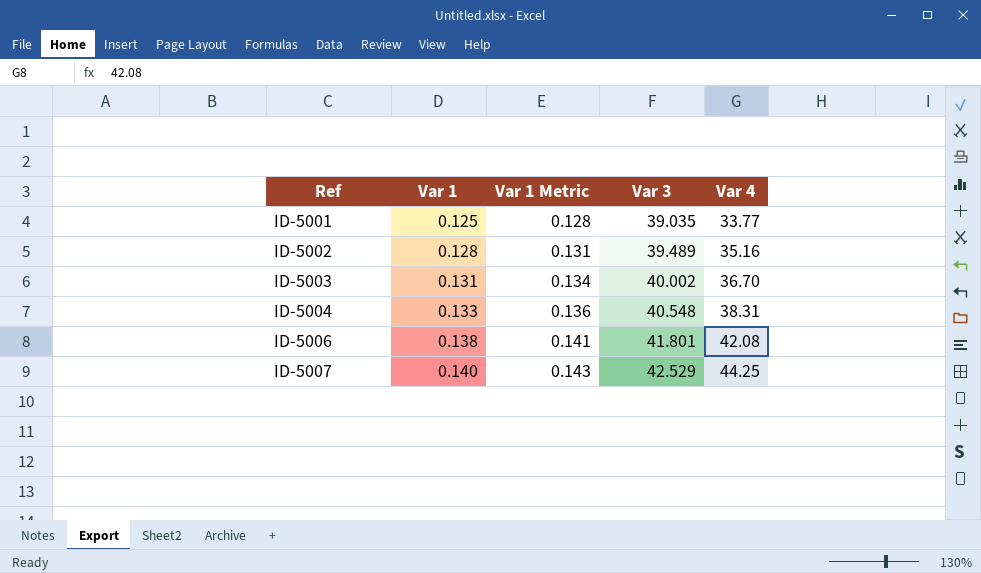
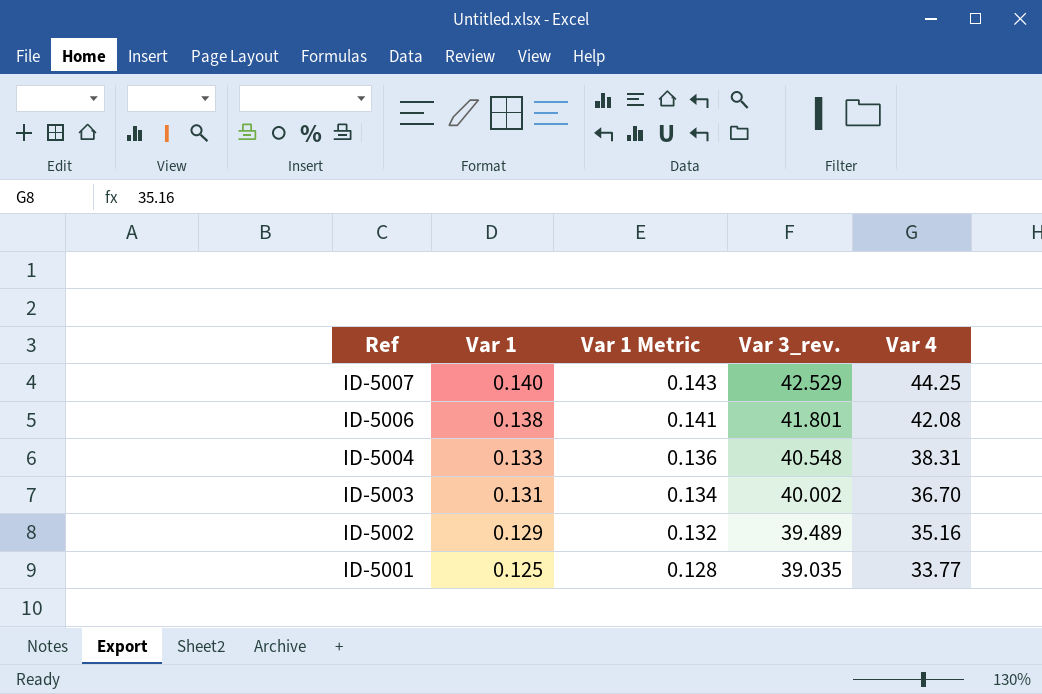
row order: Ref ascending -> Ref descending
column name: Var 3 -> Var 3_rev.
ID-5002 | Var 1: 0.128 -> 0.129
ID-5002 | Var 1 Metric: 0.131 -> 0.132

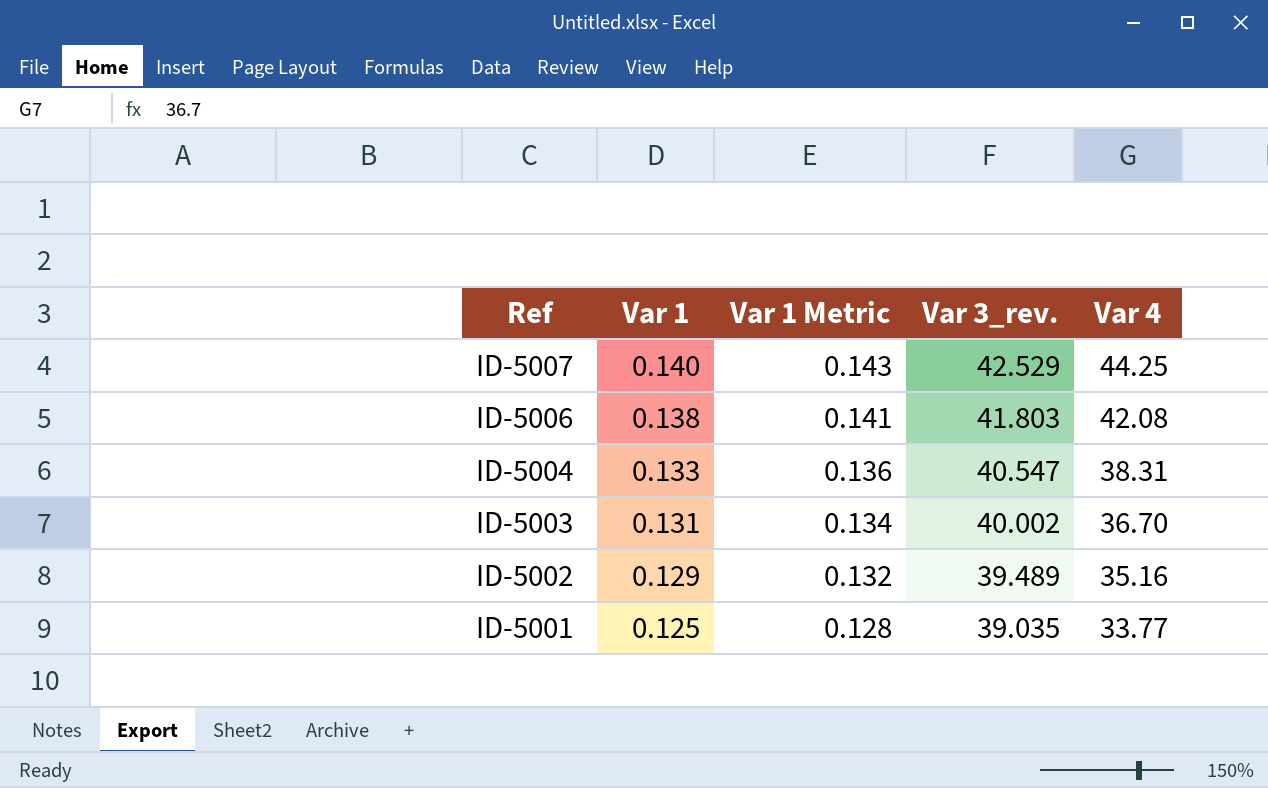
ID-5006 | Var 3_rev.: 41.801 -> 41.803
ID-5004 | Var 3_rev.: 40.548 -> 40.547

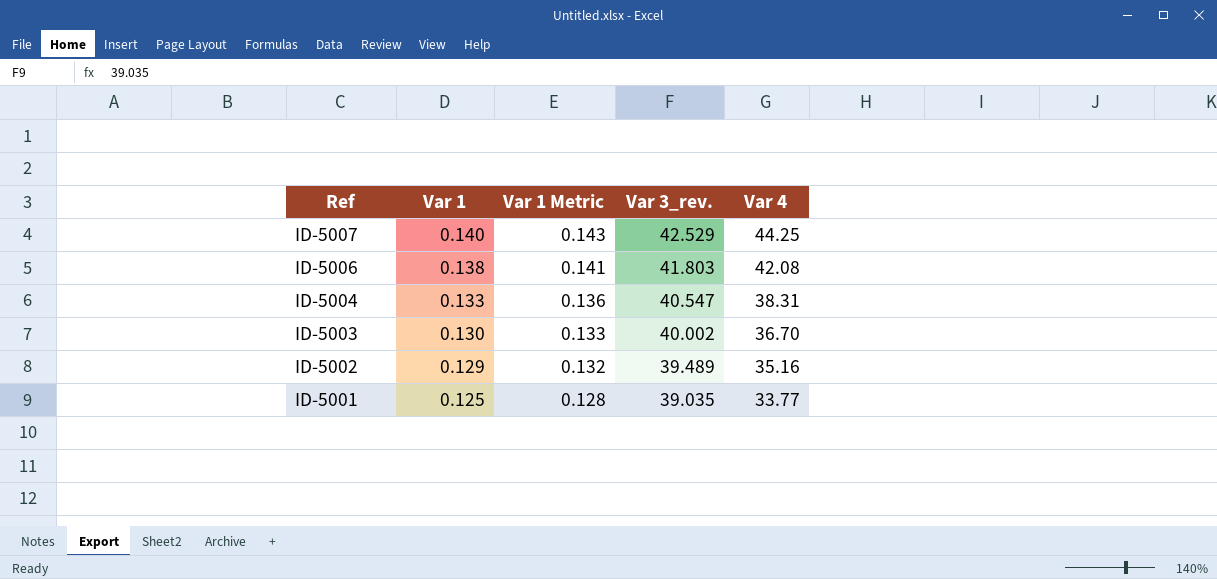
ID-5003 | Var 1: 0.131 -> 0.130
ID-5003 | Var 1 Metric: 0.134 -> 0.133

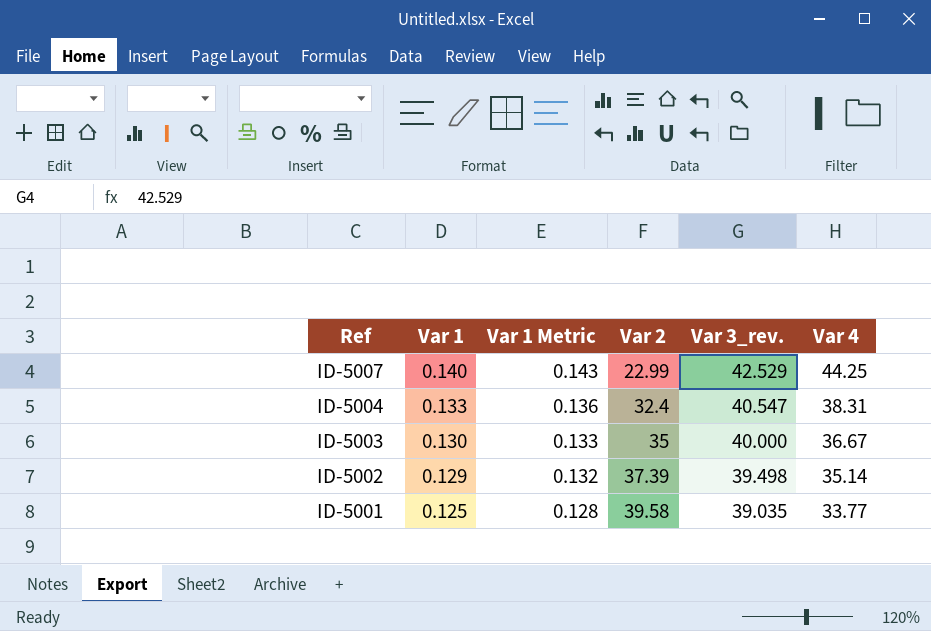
column Var 2 | position: none -> 4
row ID-5006: 0.138 | 0.141 | 41.803 | 42.08 -> none
ID-5003 | Var 3_rev.: 40.002 -> 40.000
ID-5003 | Var 4: 36.70 -> 36.67
ID-5002 | Var 3_rev.: 39.489 -> 39.498
ID-5002 | Var 4: 35.16 -> 35.14

